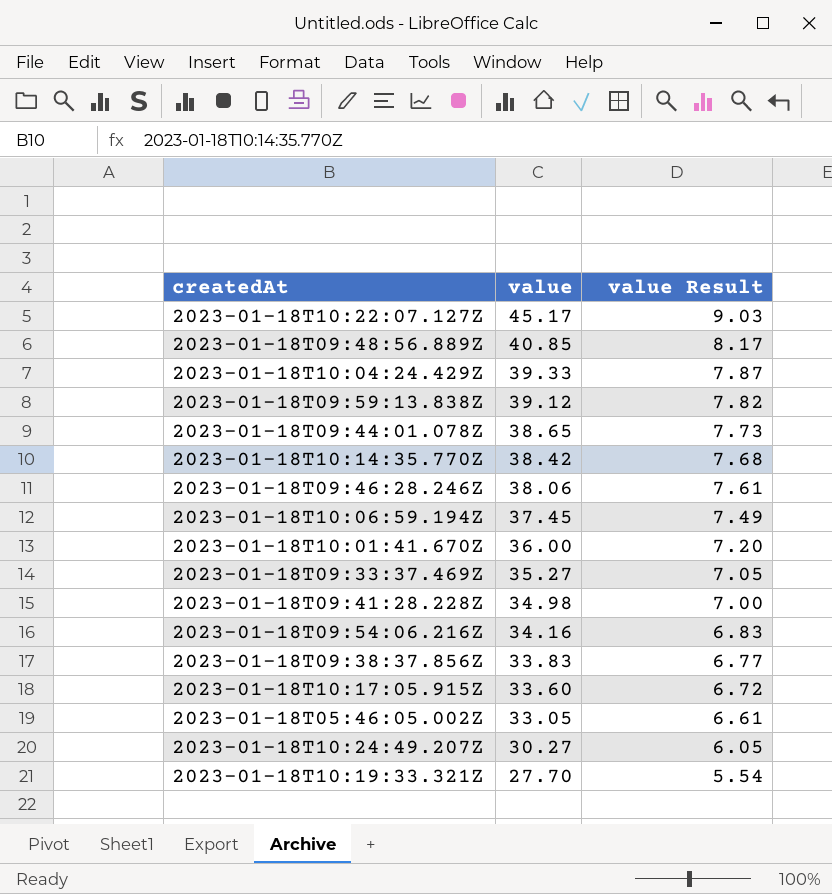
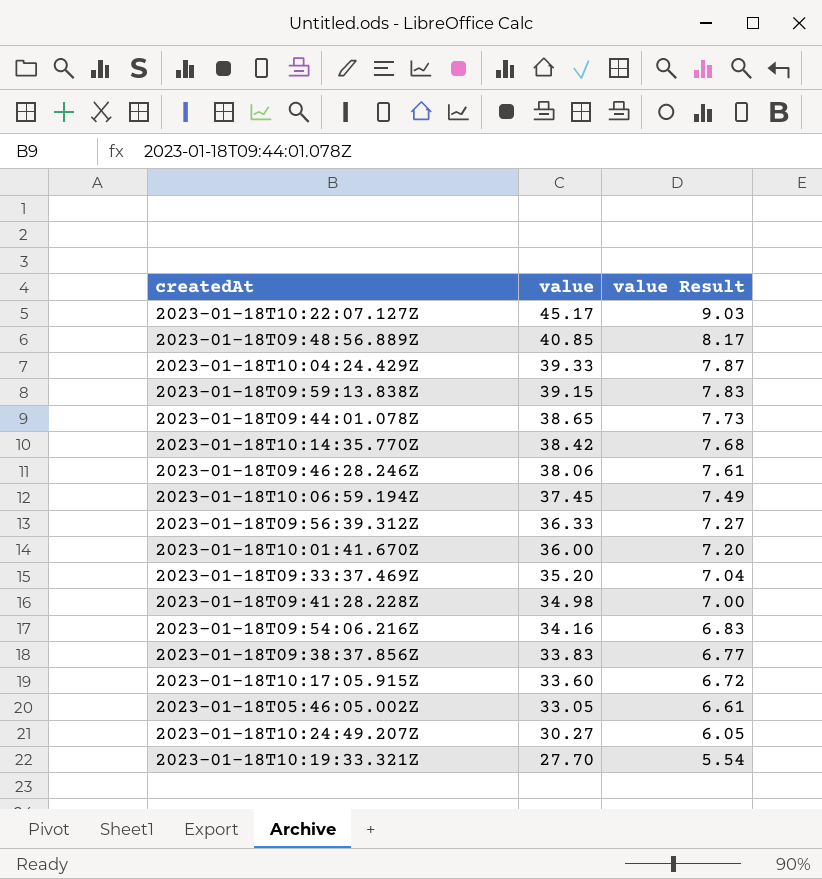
2023-01-18T09:59:13.838Z | value: 39.12 -> 39.15
2023-01-18T09:59:13.838Z | value Result: 7.82 -> 7.83
row 2023-01-18T09:56:39.312Z: none -> 36.33 | 7.27
2023-01-18T09:33:37.469Z | value: 35.27 -> 35.20
2023-01-18T09:33:37.469Z | value Result: 7.05 -> 7.04

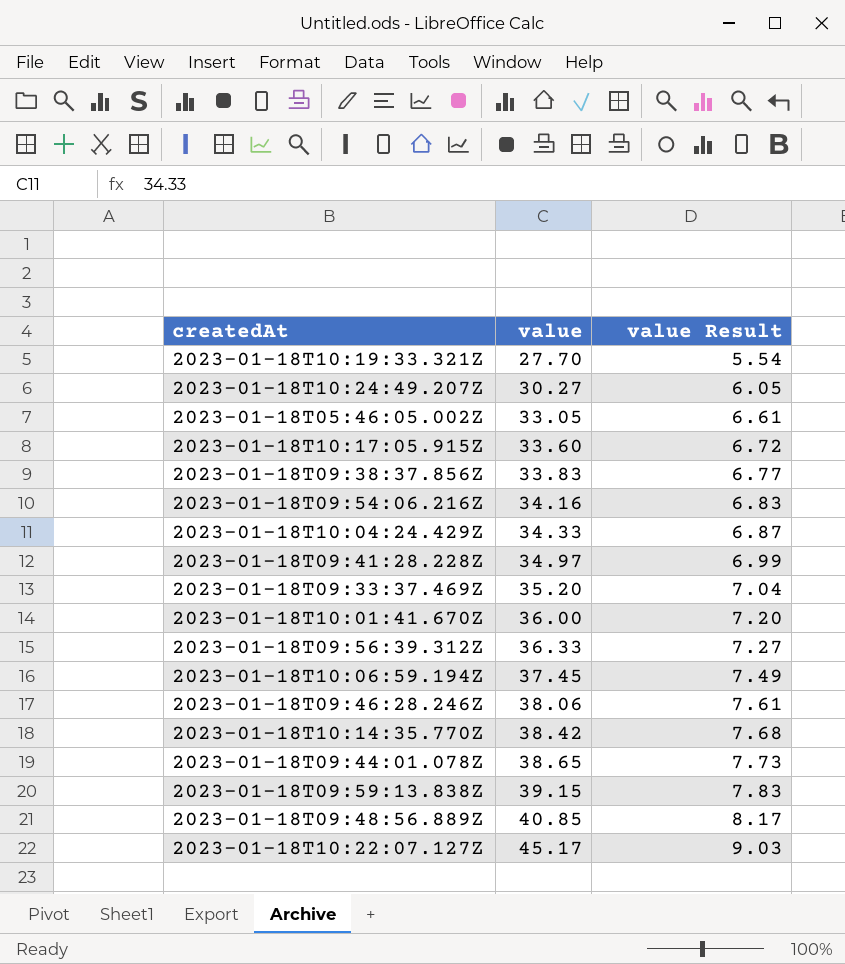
row order: value descending -> value ascending
2023-01-18T10:04:24.429Z | value: 39.33 -> 34.33
2023-01-18T10:04:24.429Z | value Result: 7.87 -> 6.87
2023-01-18T09:41:28.228Z | value: 34.98 -> 34.97
2023-01-18T09:41:28.228Z | value Result: 7.00 -> 6.99

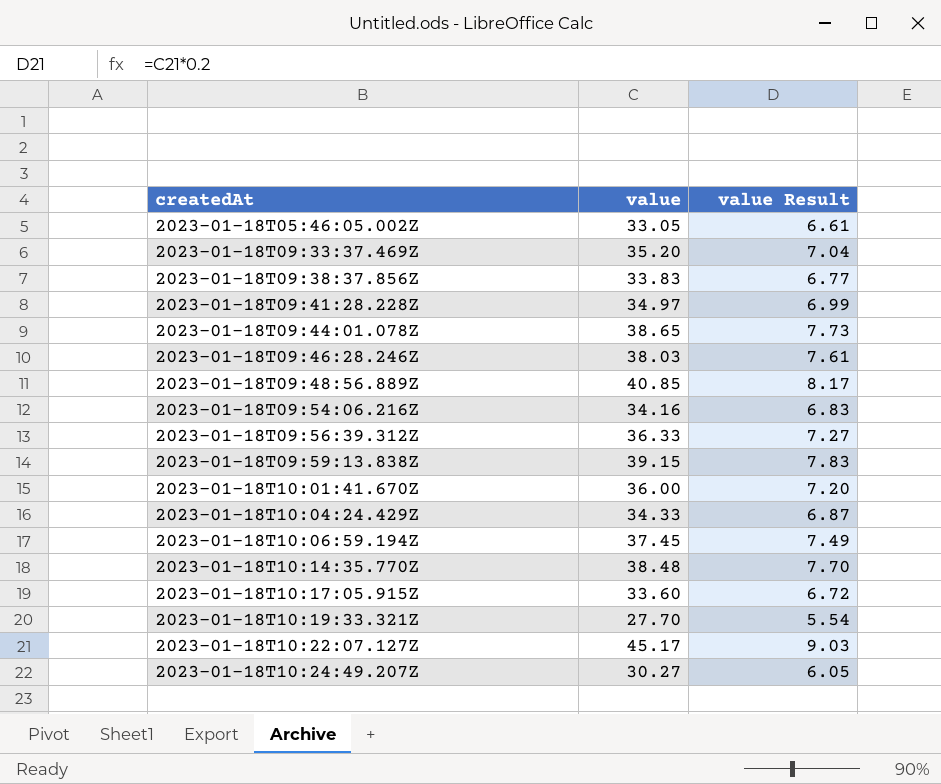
row order: value ascending -> createdAt ascending
2023-01-18T09:46:28.246Z | value: 38.06 -> 38.03
2023-01-18T10:14:35.770Z | value: 38.42 -> 38.48
2023-01-18T10:14:35.770Z | value Result: 7.68 -> 7.70

